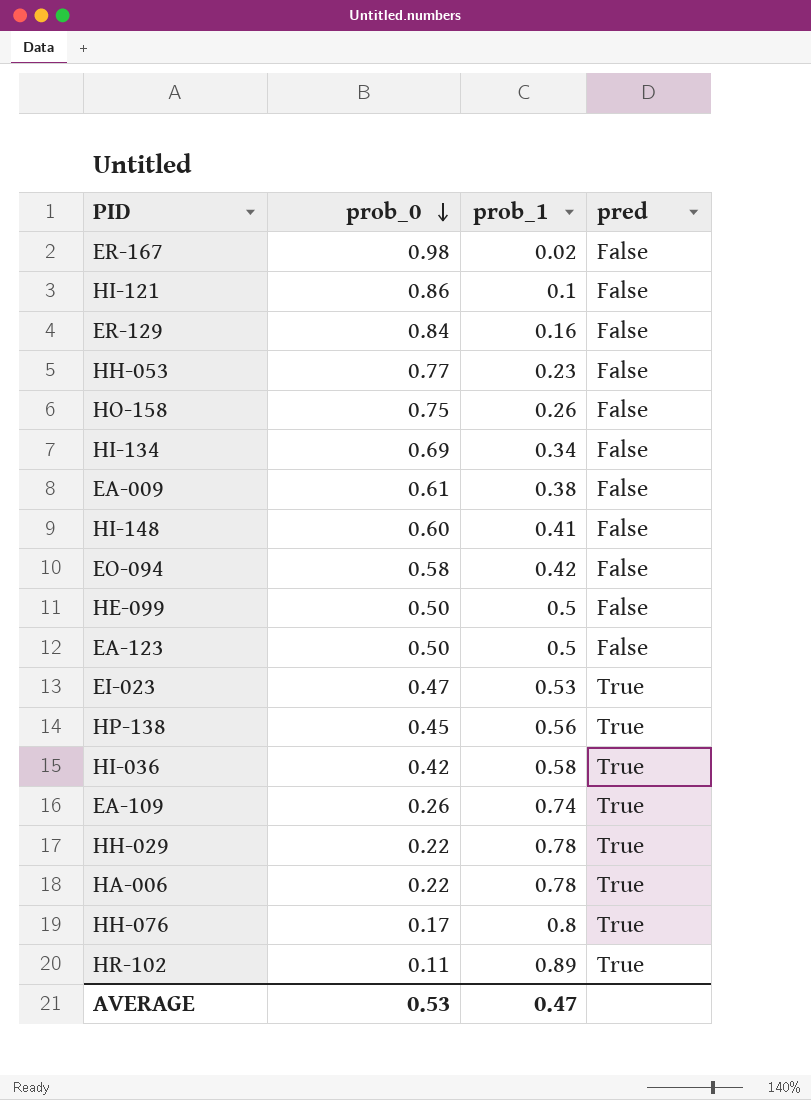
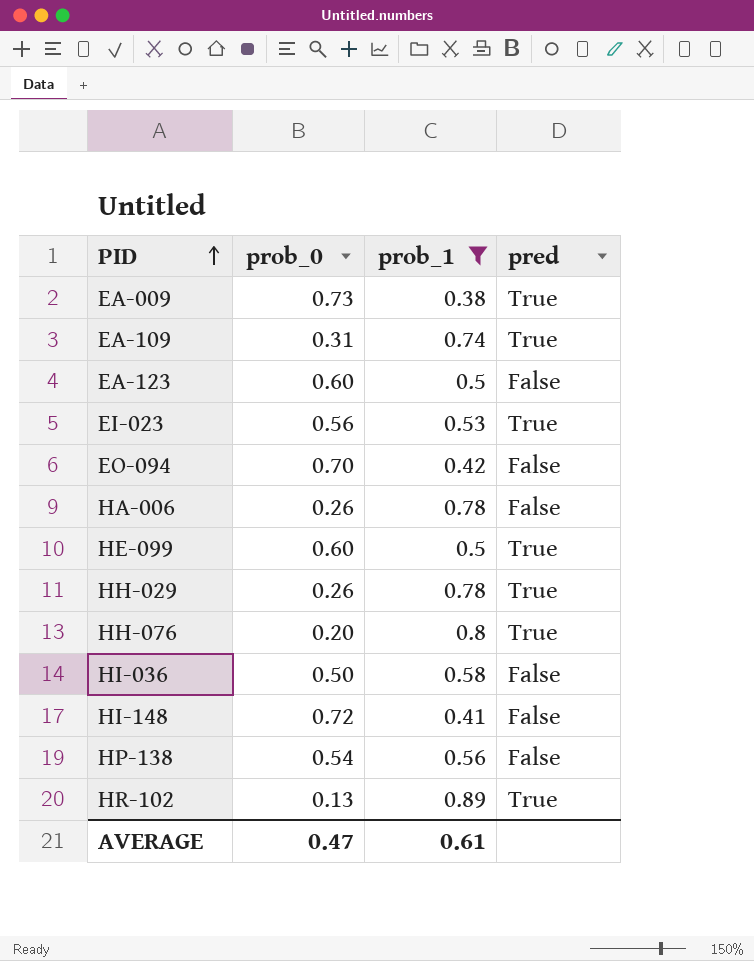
filter: none -> prob_1 >= 0.38
row order: prob_0 descending -> PID ascending
EA-009 | prob_0: 0.61 -> 0.73
EA-009 | pred: False -> True
EA-109 | prob_0: 0.26 -> 0.31
EA-123 | prob_0: 0.50 -> 0.60
EI-023 | prob_0: 0.47 -> 0.56
EO-094 | prob_0: 0.58 -> 0.70
HA-006 | prob_0: 0.22 -> 0.26
HA-006 | pred: True -> False
HE-099 | prob_0: 0.50 -> 0.60
HE-099 | pred: False -> True
HH-029 | prob_0: 0.22 -> 0.26
HH-076 | prob_0: 0.17 -> 0.20
HI-036 | prob_0: 0.42 -> 0.50
HI-036 | pred: True -> False
HI-148 | prob_0: 0.60 -> 0.72
HP-138 | prob_0: 0.45 -> 0.54
HP-138 | pred: True -> False
HR-102 | prob_0: 0.11 -> 0.13
AVERAGE | prob_0: 0.53 -> 0.47
AVERAGE | prob_1: 0.47 -> 0.61

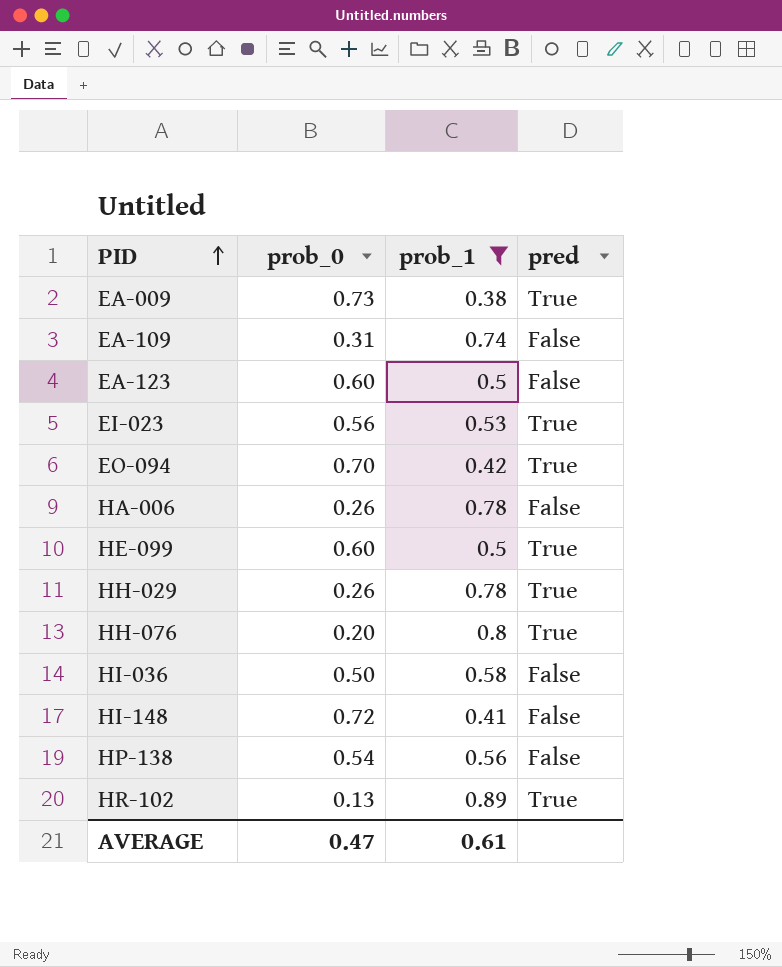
EA-109 | pred: True -> False
EO-094 | pred: False -> True

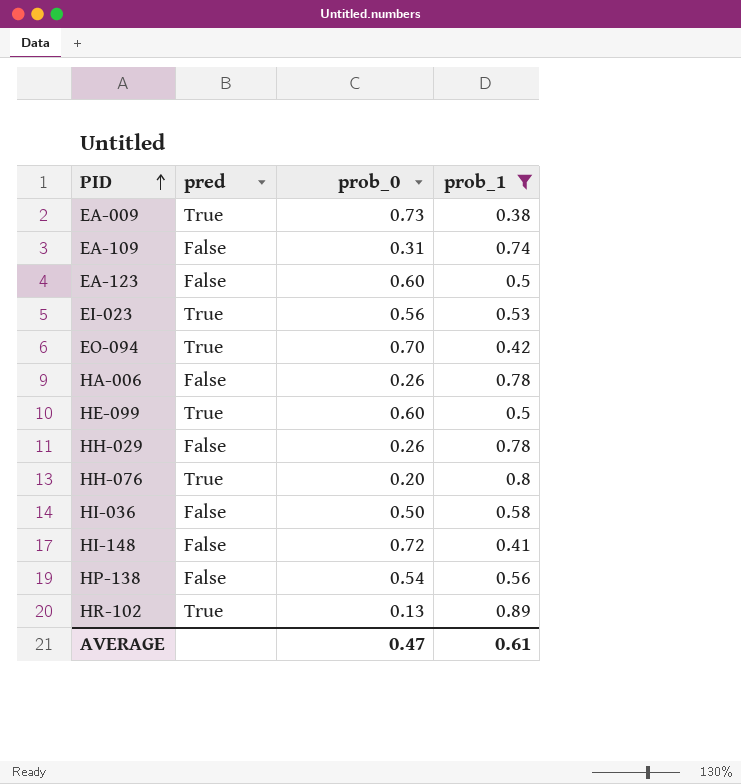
column pred | position: 4 -> 2
HH-029 | pred: True -> False

